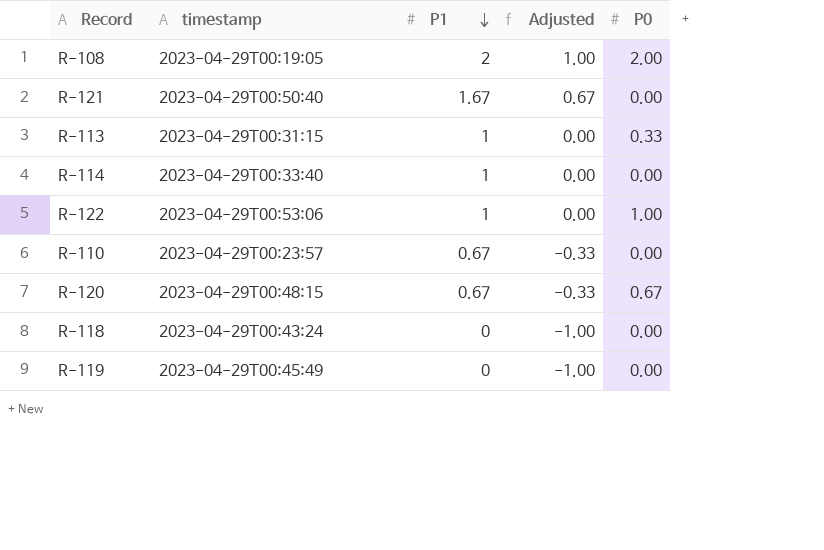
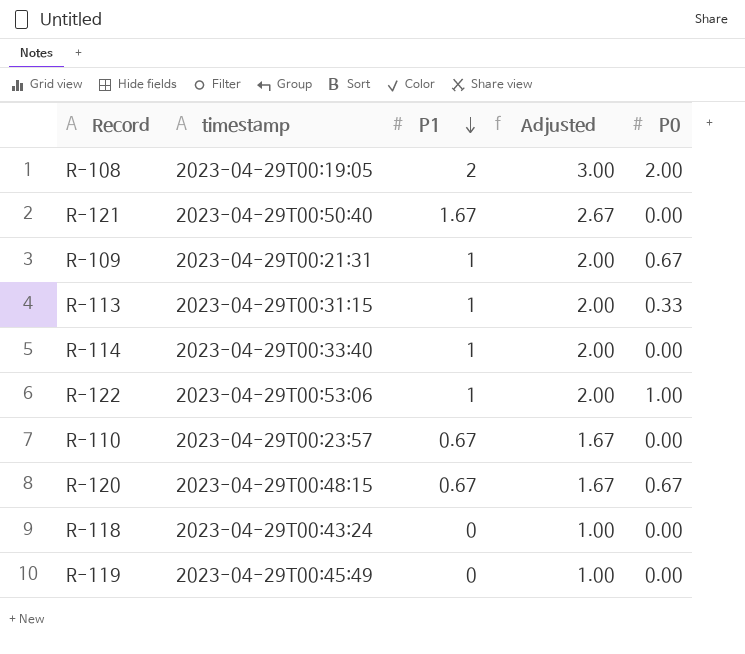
column Adjusted | formula: [P1] - 1 -> [P1] + 1
row R-109: none -> 2023-04-29T00:21:31 | 1 | 2.00 | 0.67

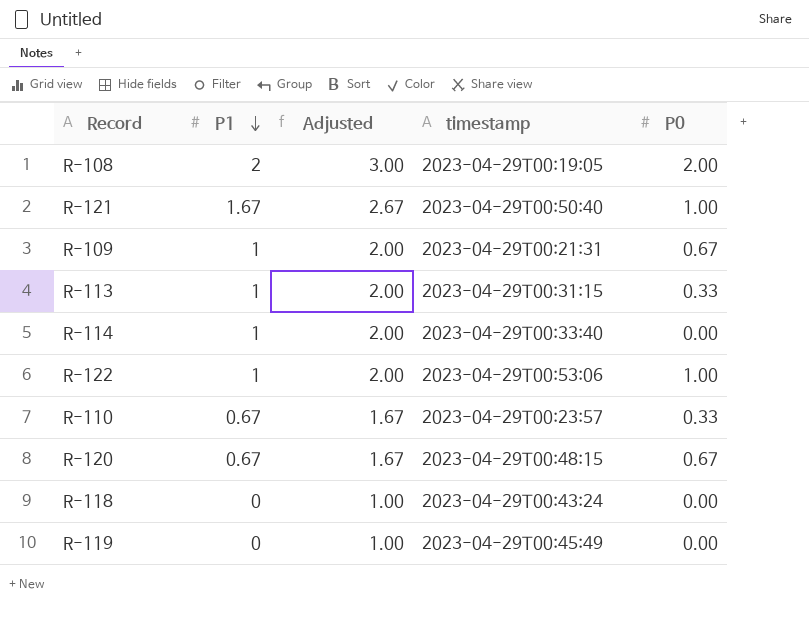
column timestamp | position: 2 -> 4
R-121 | P0: 0.00 -> 1.00
R-110 | P0: 0.00 -> 0.33

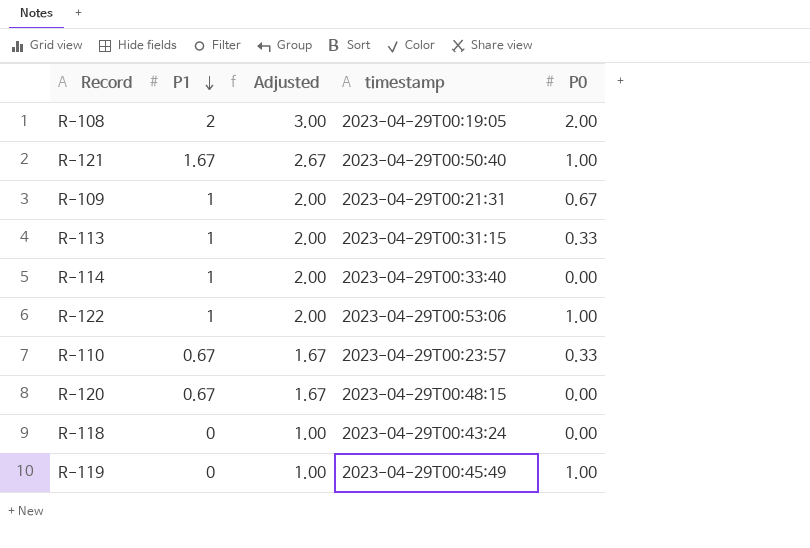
R-120 | P0: 0.67 -> 0.00
R-119 | P0: 0.00 -> 1.00

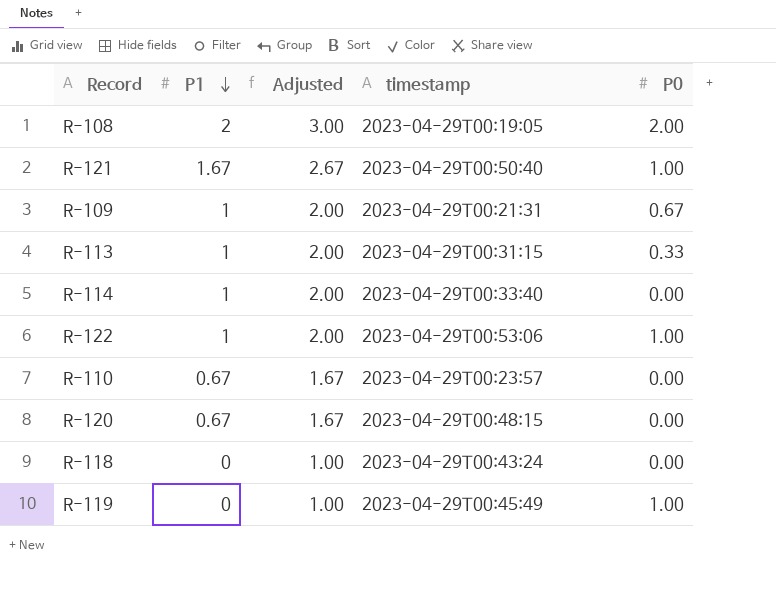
R-110 | P0: 0.33 -> 0.00

